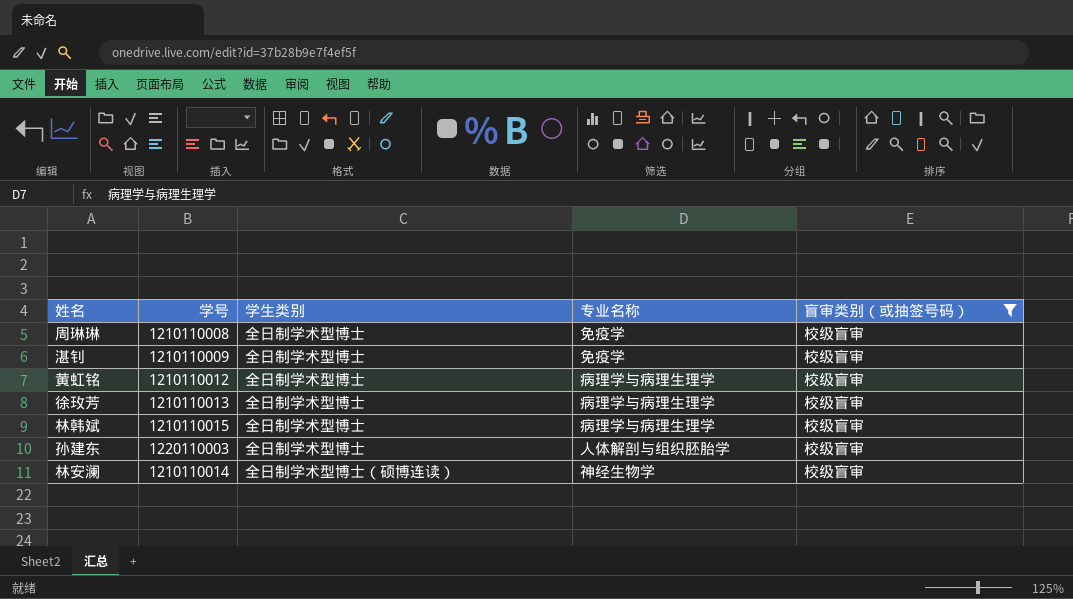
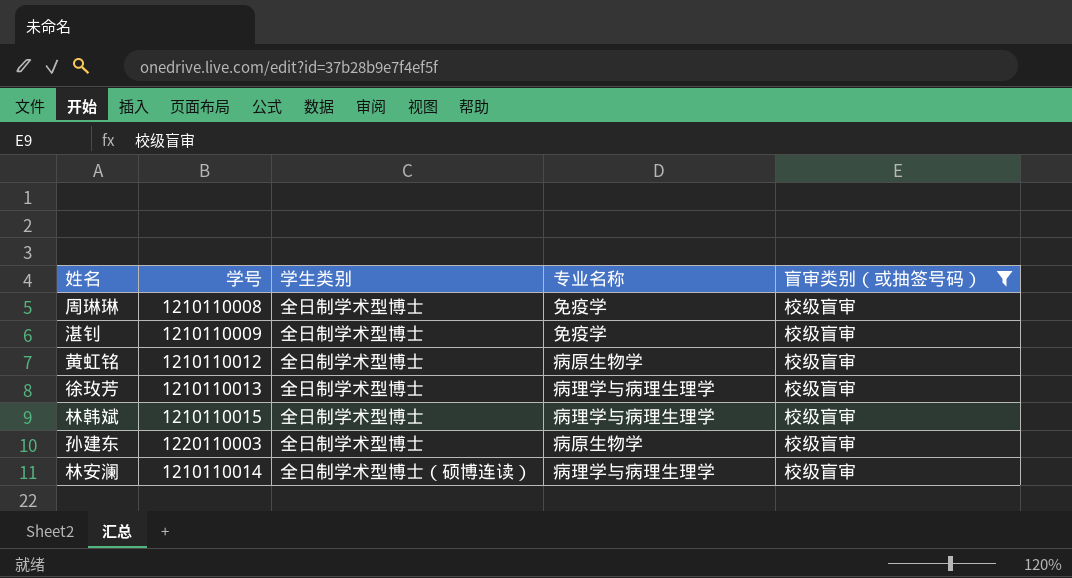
黄虹铭 | 专业名称: 病理学与病理生理学 -> 病原生物学
孙建东 | 专业名称: 人体解剖与组织胚胎学 -> 病原生物学
林安澜 | 专业名称: 神经生物学 -> 病理学与病理生理学

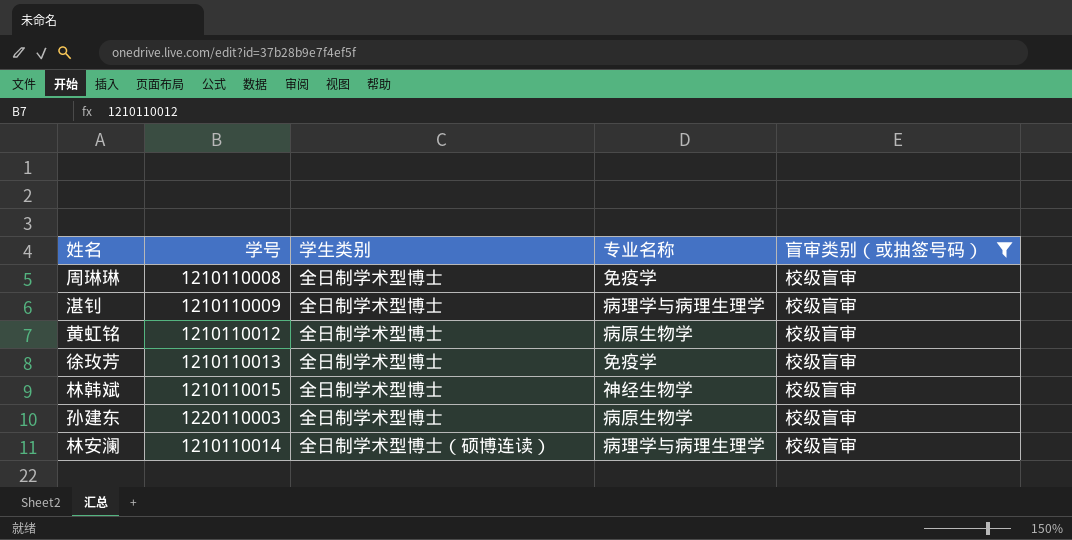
湛钊 | 专业名称: 免疫学 -> 病理学与病理生理学
徐玫芳 | 专业名称: 病理学与病理生理学 -> 免疫学
林韩斌 | 专业名称: 病理学与病理生理学 -> 神经生物学

